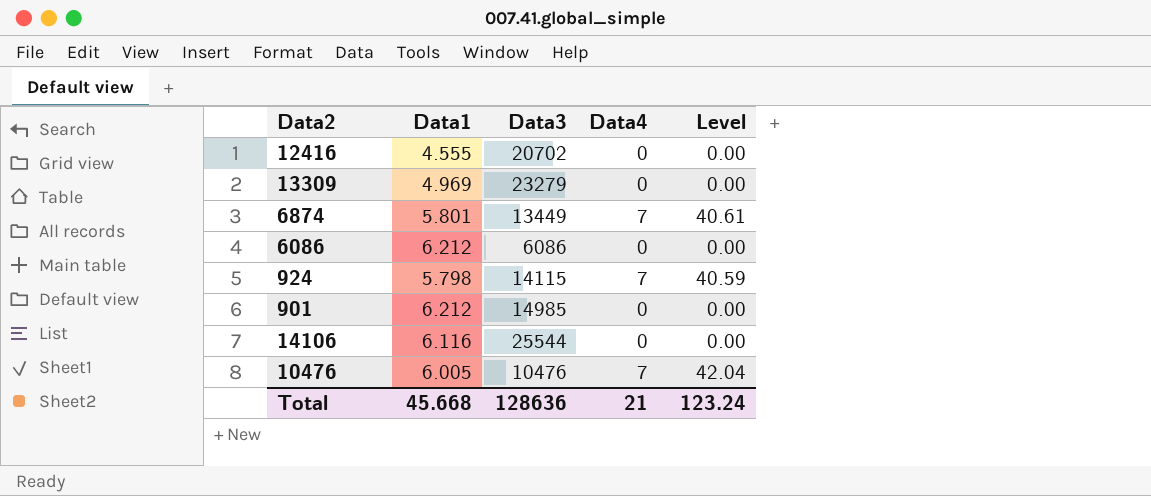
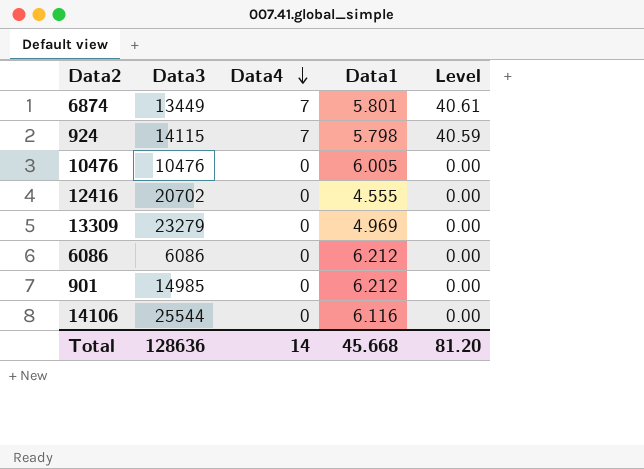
row order: none -> Data4 descending
column Data1 | position: 2 -> 4
10476 | Data4: 7 -> 0
10476 | Level: 42.04 -> 0.00
Total | Data4: 21 -> 14
Total | Level: 123.24 -> 81.20

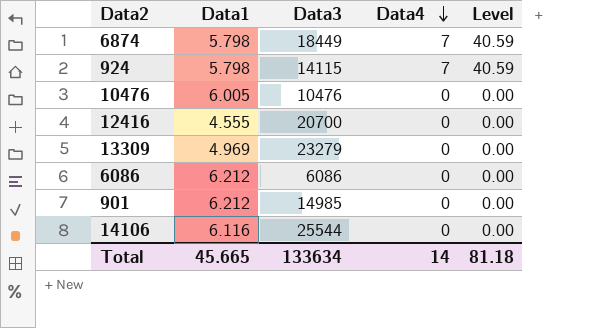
column Data1 | position: 4 -> 2
6874 | Data1: 5.801 -> 5.798
6874 | Data3: 13449 -> 18449
6874 | Level: 40.61 -> 40.59
12416 | Data3: 20702 -> 20700
Total | Data1: 45.668 -> 45.665
Total | Data3: 128636 -> 133634
Total | Level: 81.20 -> 81.18

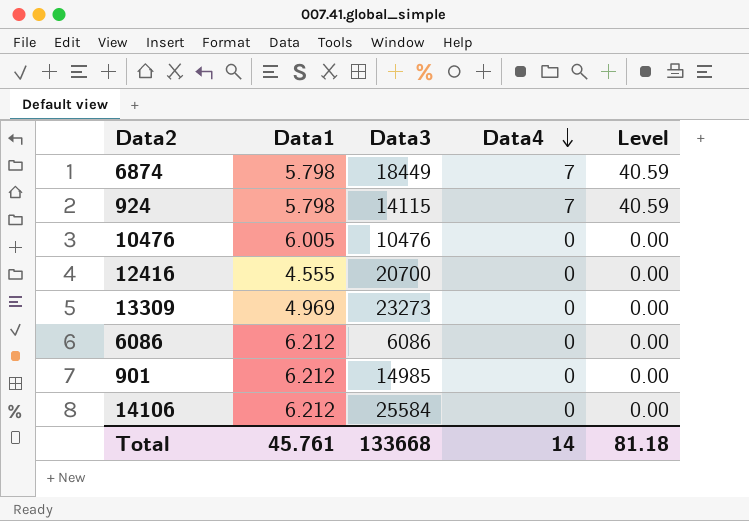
13309 | Data3: 23279 -> 23273
14106 | Data1: 6.116 -> 6.212
14106 | Data3: 25544 -> 25584
Total | Data1: 45.665 -> 45.761
Total | Data3: 133634 -> 133668

